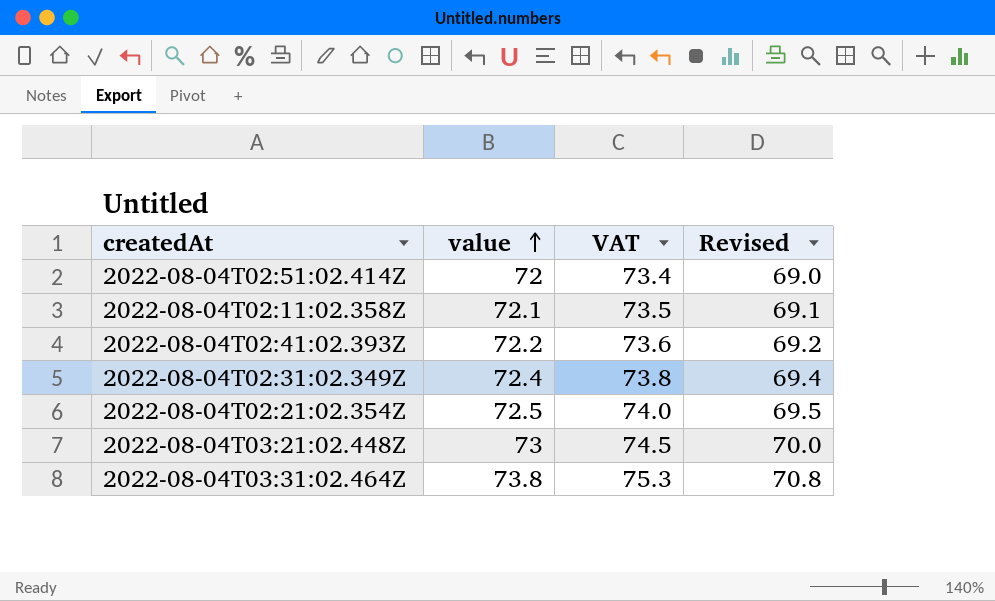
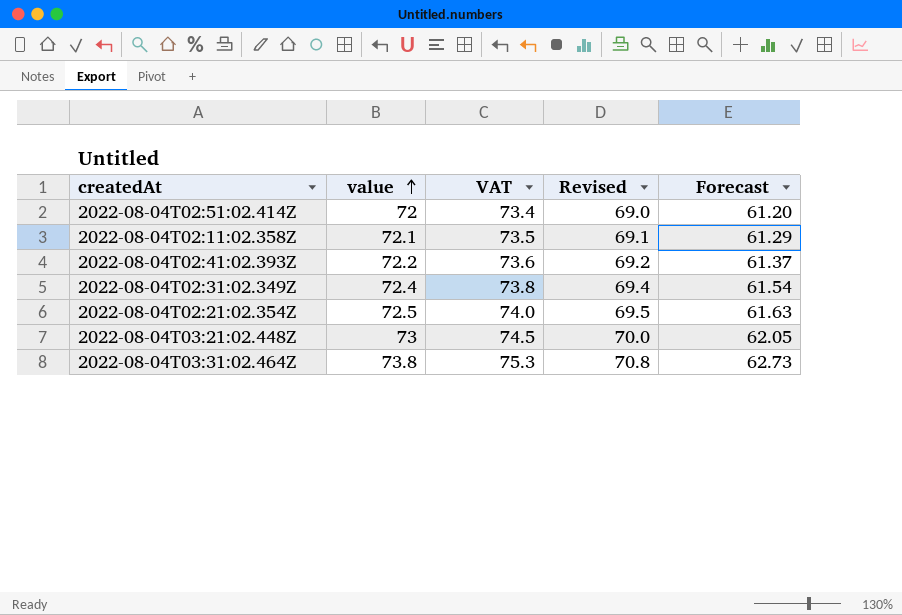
column Forecast | formula: none -> [value] * 0.85

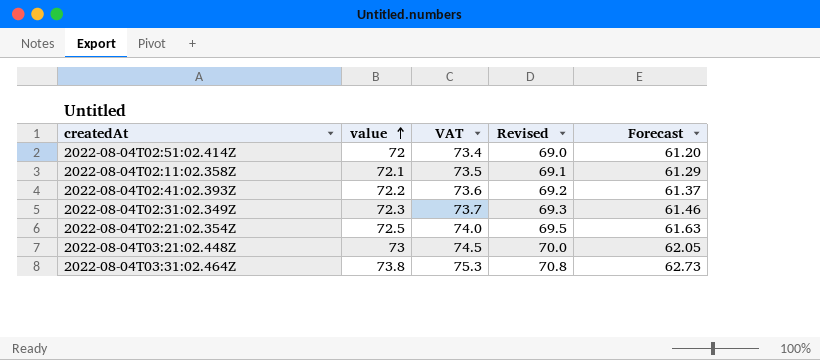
2022-08-04T02:31:02.349Z | value: 72.4 -> 72.3
2022-08-04T02:31:02.349Z | VAT: 73.8 -> 73.7
2022-08-04T02:31:02.349Z | Revised: 69.4 -> 69.3
2022-08-04T02:31:02.349Z | Forecast: 61.54 -> 61.46

